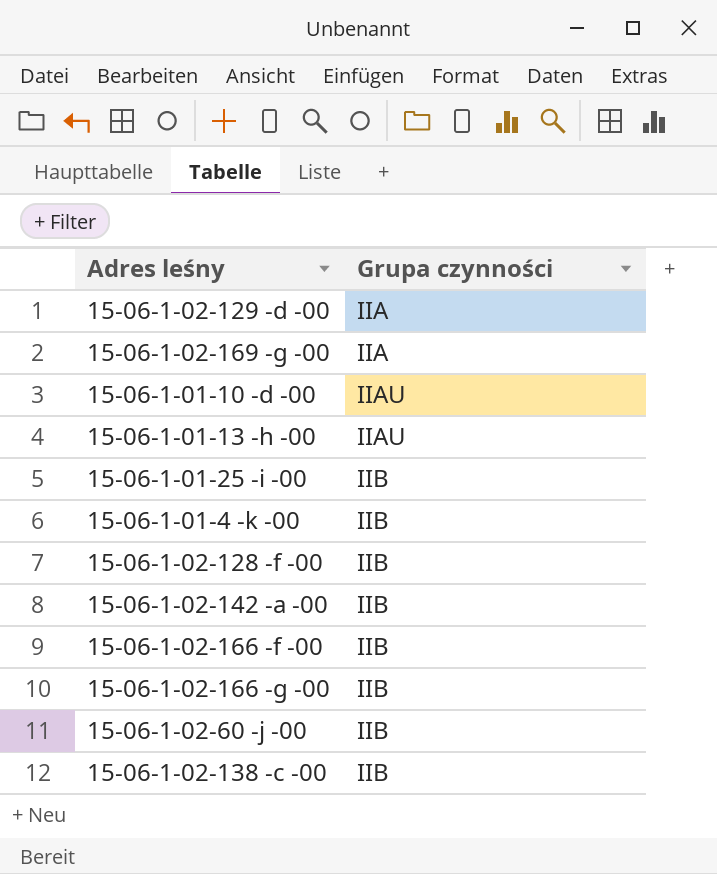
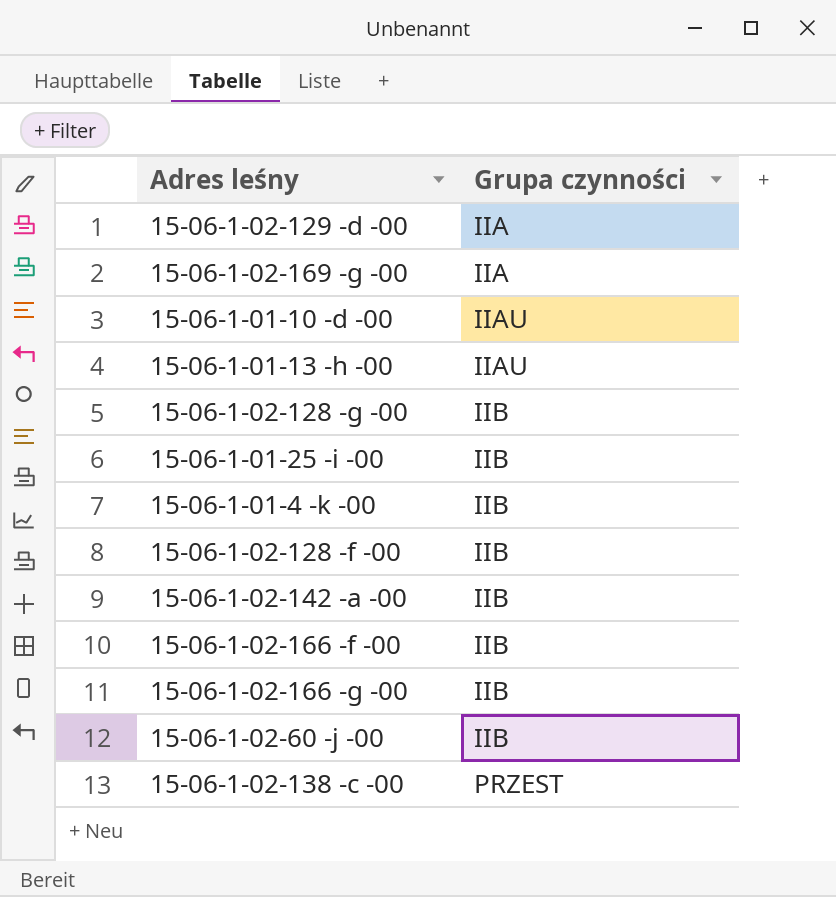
row 15-06-1-02-128 -g -00: none -> IIB
15-06-1-02-138 -c -00 | Grupa czynności: IIB -> PRZEST

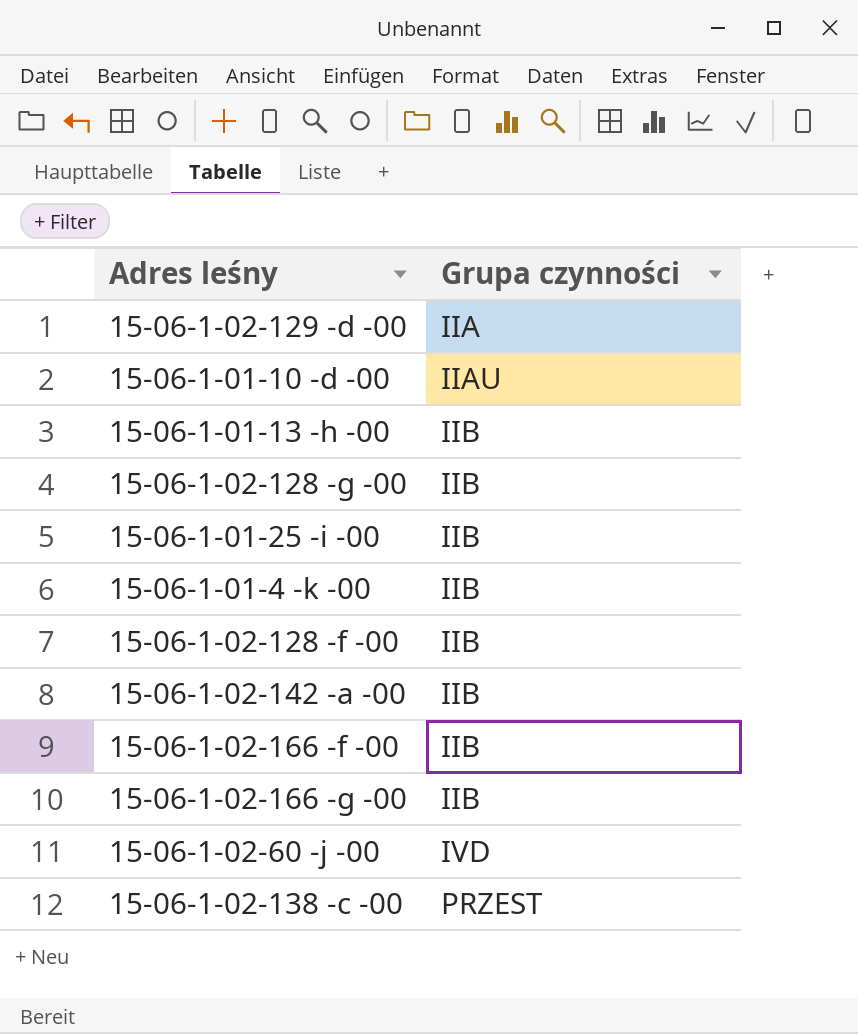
row 15-06-1-02-169 -g -00: IIA -> none
15-06-1-01-13 -h -00 | Grupa czynności: IIAU -> IIB
15-06-1-02-60 -j -00 | Grupa czynności: IIB -> IVD

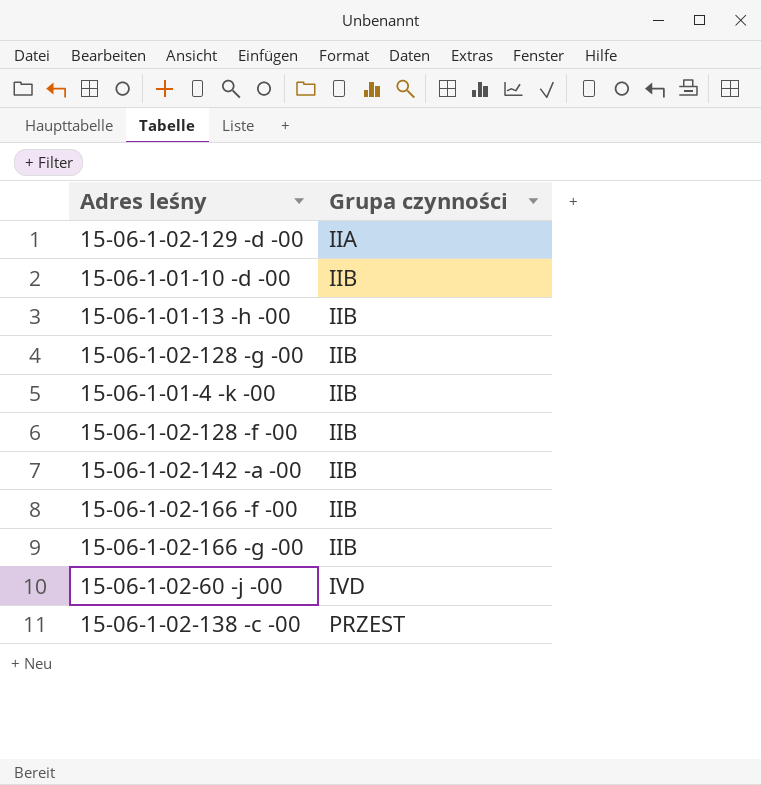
row 15-06-1-01-25 -i -00: IIB -> none
15-06-1-01-10 -d -00 | Grupa czynności: IIAU -> IIB

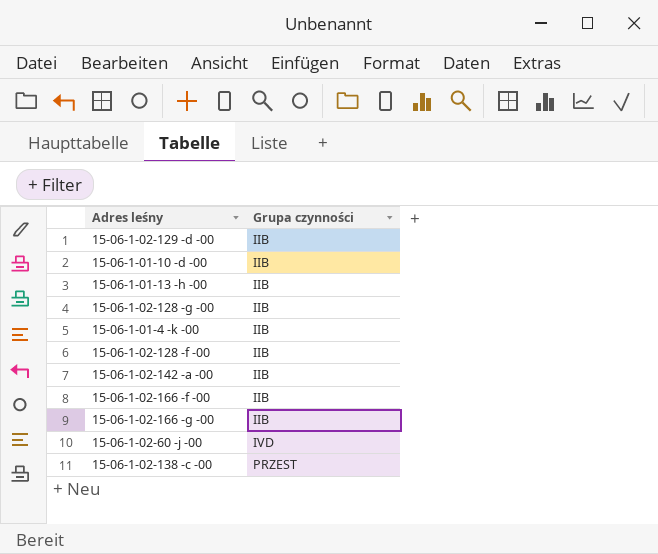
15-06-1-02-129 -d -00 | Grupa czynności: IIA -> IIB

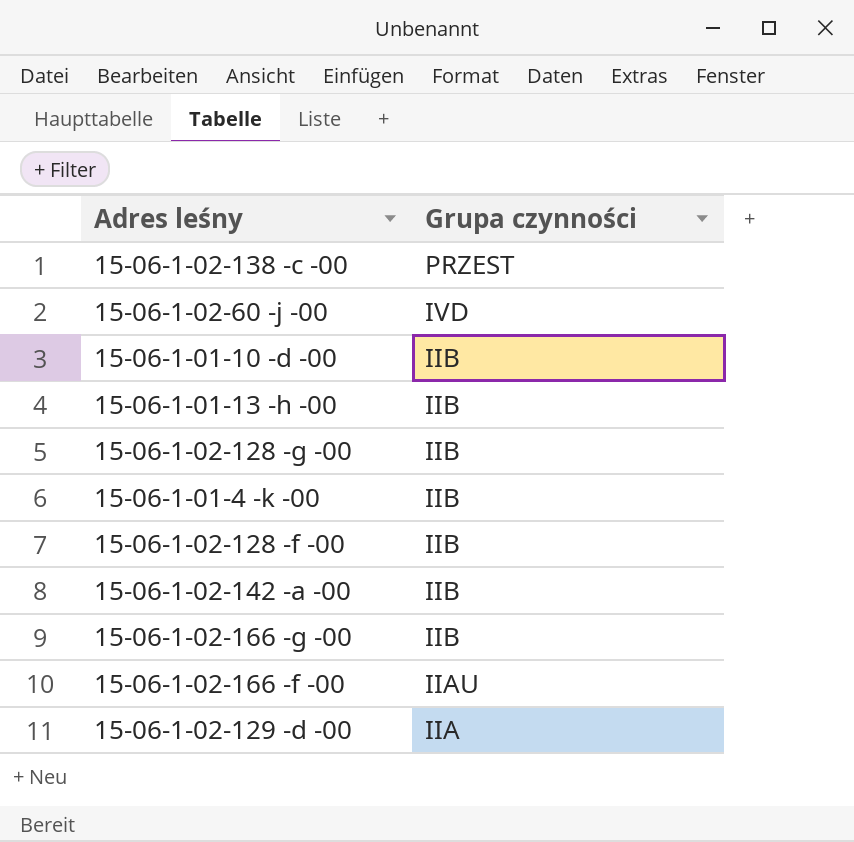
row order: Grupa czynności ascending -> Grupa czynności descending
15-06-1-02-166 -f -00 | Grupa czynności: IIB -> IIAU
15-06-1-02-129 -d -00 | Grupa czynności: IIB -> IIA

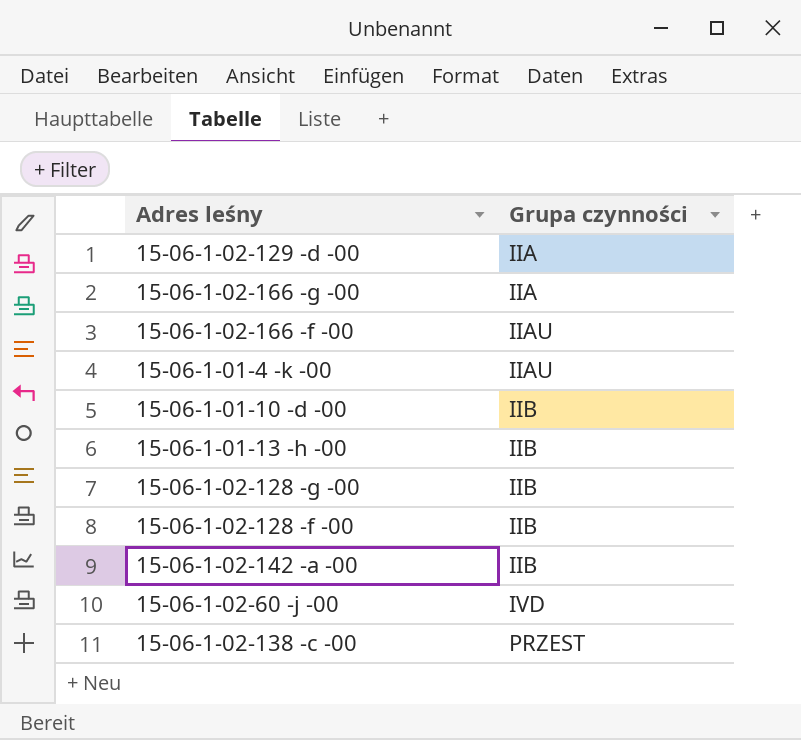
row order: Grupa czynności descending -> Grupa czynności ascending
15-06-1-02-166 -g -00 | Grupa czynności: IIB -> IIA
15-06-1-01-4 -k -00 | Grupa czynności: IIB -> IIAU

